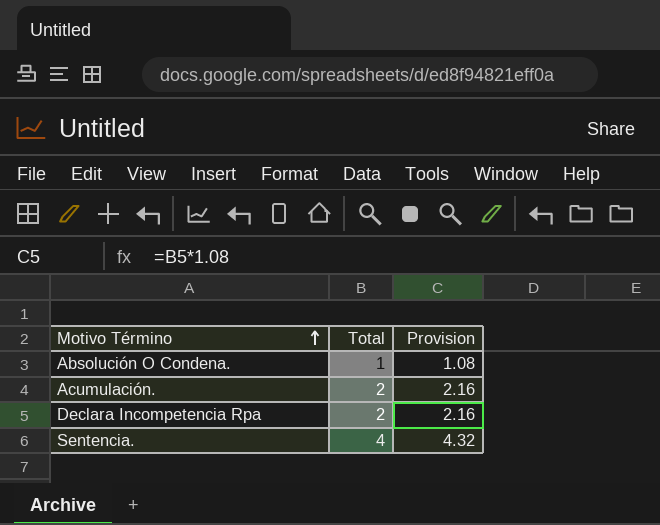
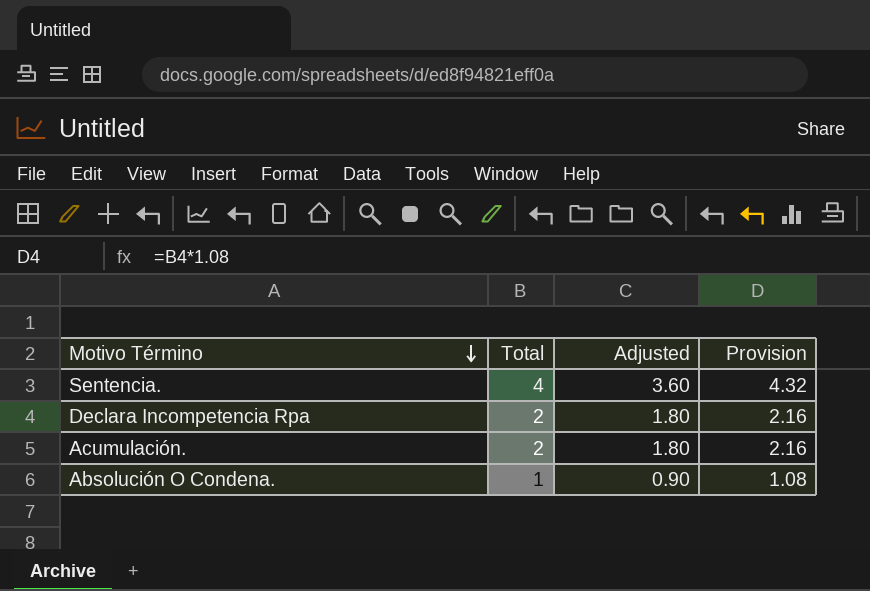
row order: Motivo Término ascending -> Motivo Término descending
column Adjusted | formula: none -> [Total] * 0.9

